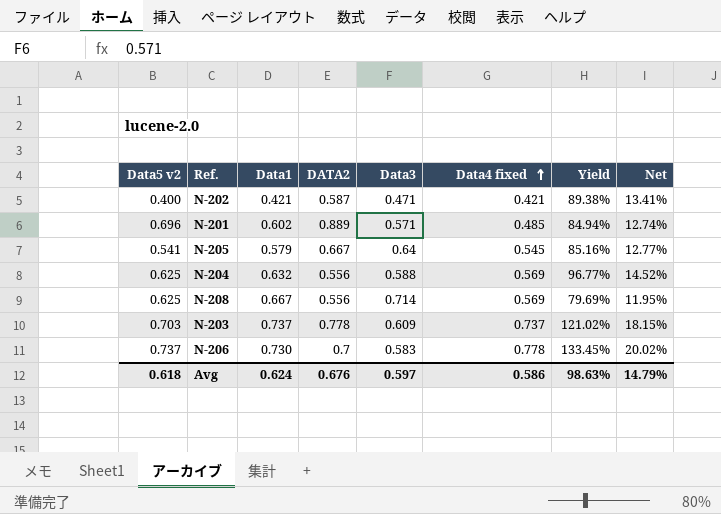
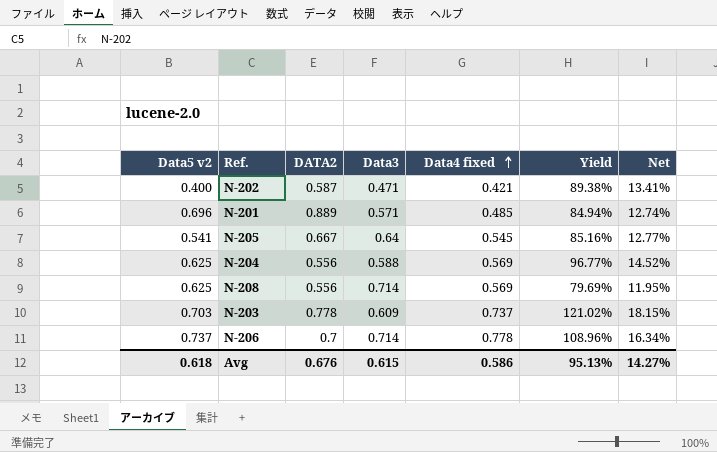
column Data1 | position: 3 -> none
N-206 | Data3: 0.583 -> 0.714
N-206 | Yield: 133.45% -> 108.96%
N-206 | Net: 20.02% -> 16.34%
Avg | Data3: 0.597 -> 0.615
Avg | Yield: 98.63% -> 95.13%
Avg | Net: 14.79% -> 14.27%

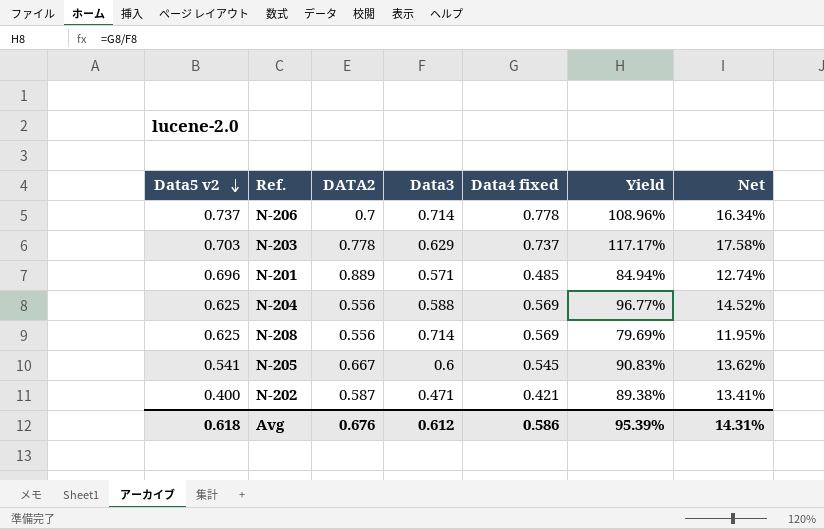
row order: Data4 fixed ascending -> Data5 v2 descending
N-203 | Data3: 0.609 -> 0.629
N-203 | Yield: 121.02% -> 117.17%
N-203 | Net: 18.15% -> 17.58%
N-205 | Data3: 0.64 -> 0.6
N-205 | Yield: 85.16% -> 90.83%
N-205 | Net: 12.77% -> 13.62%
Avg | Data3: 0.615 -> 0.612
Avg | Yield: 95.13% -> 95.39%
Avg | Net: 14.27% -> 14.31%

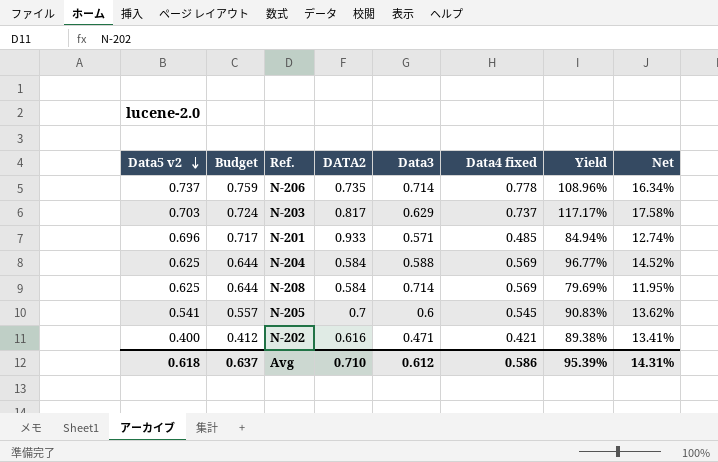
column Budget | formula: none -> [Data5 v2] * 1.03
N-206 | DATA2: 0.7 -> 0.735
N-203 | DATA2: 0.778 -> 0.817
N-201 | DATA2: 0.889 -> 0.933
N-204 | DATA2: 0.556 -> 0.584
N-208 | DATA2: 0.556 -> 0.584
N-205 | DATA2: 0.667 -> 0.7
N-202 | DATA2: 0.587 -> 0.616
Avg | DATA2: 0.676 -> 0.710

